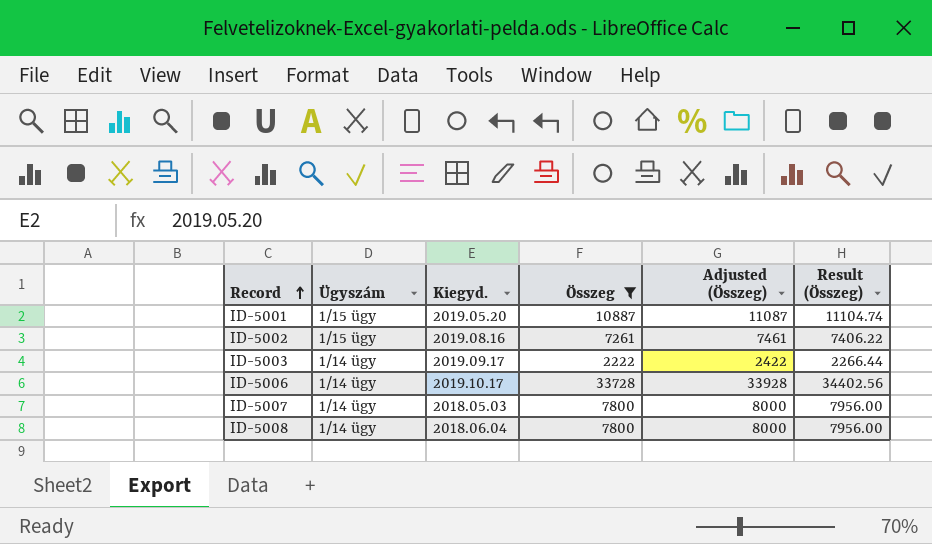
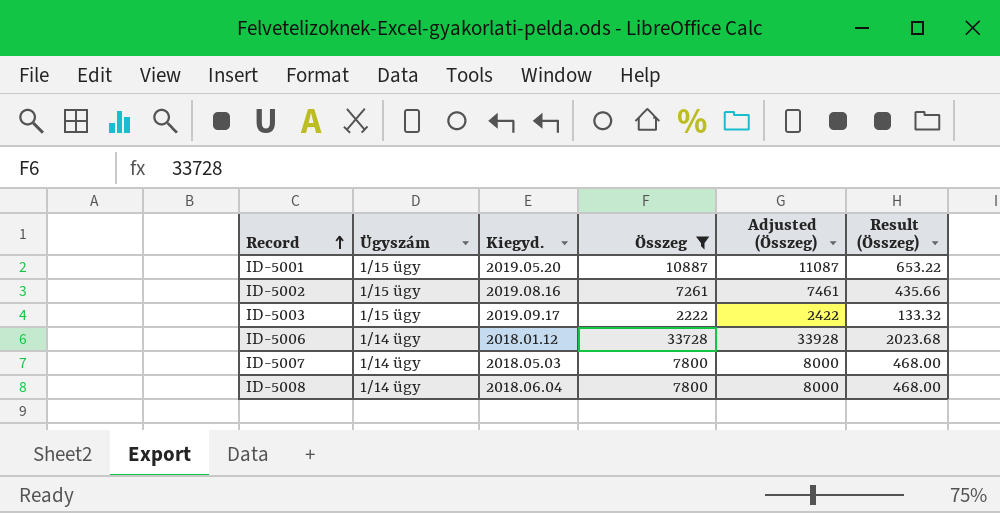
column Result (Összeg) | formula: [Összeg] * 1.02 -> [Összeg] * 0.06
ID-5003 | Ügyszám: 1/14 ügy -> 1/15 ügy
ID-5006 | Kiegyd.: 2019.10.17 -> 2018.01.12

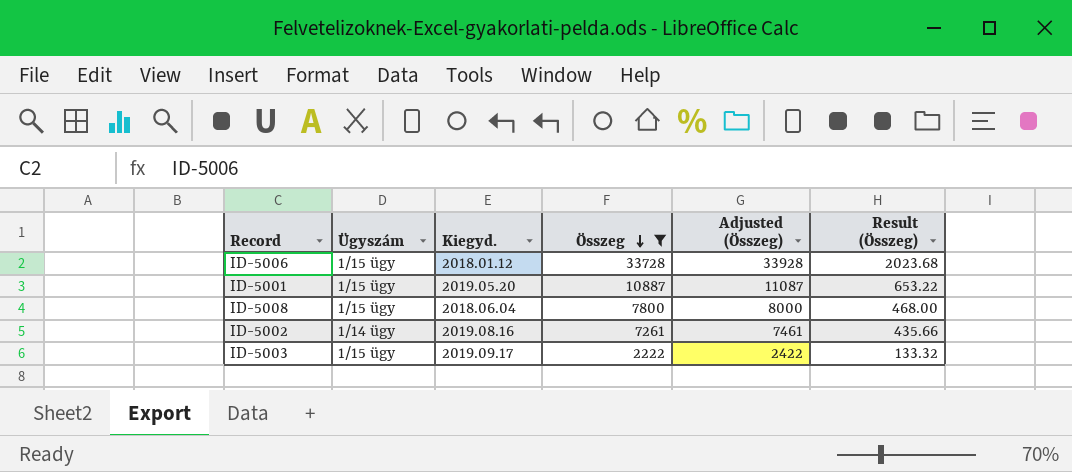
row order: Record ascending -> Összeg descending
row ID-5007: 1/14 ügy | 2018.05.03 | 7800 | 8000 | 468.00 -> none
ID-5006 | Ügyszám: 1/14 ügy -> 1/15 ügy
ID-5008 | Ügyszám: 1/14 ügy -> 1/15 ügy
ID-5002 | Ügyszám: 1/15 ügy -> 1/14 ügy

